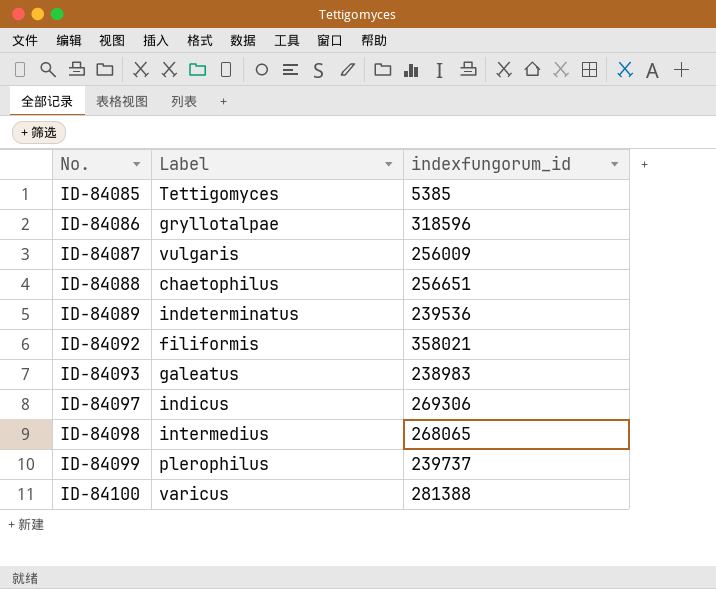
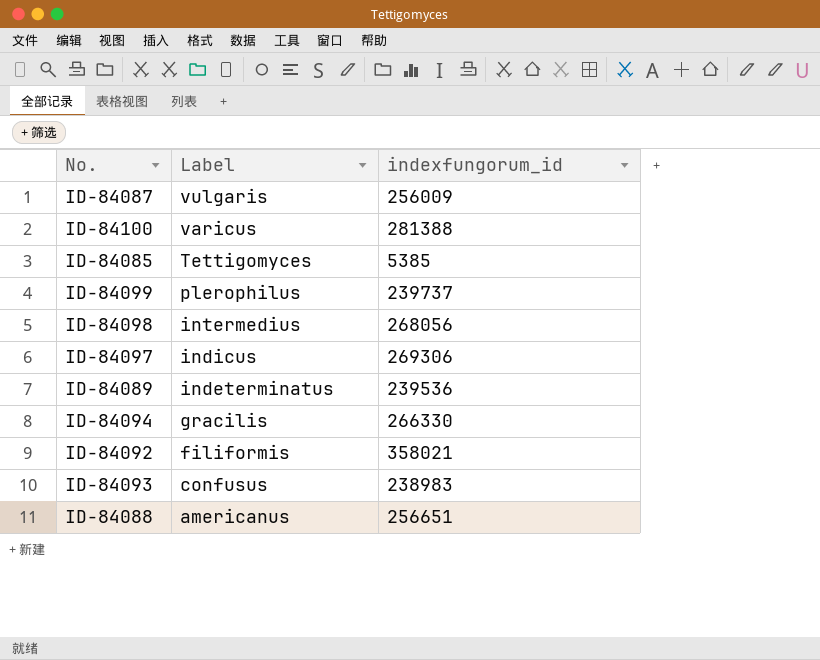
row order: No. ascending -> Label descending
row ID-84086: gryllotalpae | 318596 -> none
ID-84098 | indexfungorum_id: 268065 -> 268056
row ID-84094: none -> gracilis | 266330
ID-84093 | Label: galeatus -> confusus
ID-84088 | Label: chaetophilus -> americanus

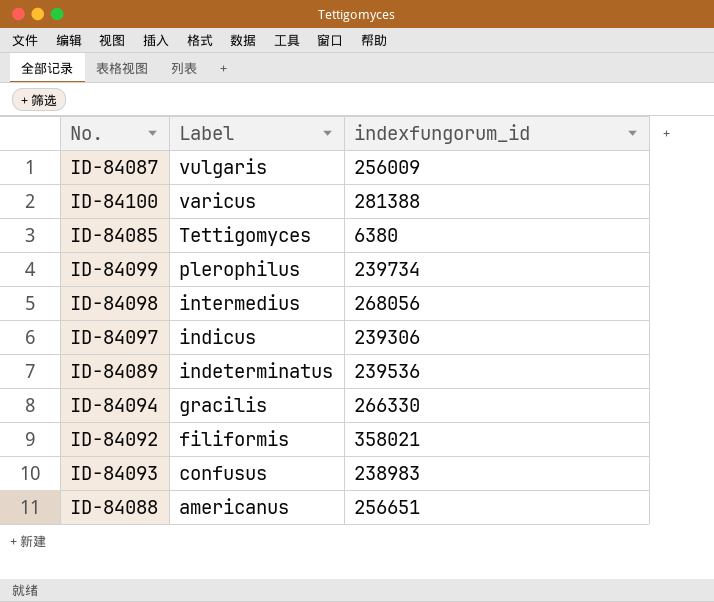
ID-84085 | indexfungorum_id: 5385 -> 6380
ID-84099 | indexfungorum_id: 239737 -> 239734
ID-84097 | indexfungorum_id: 269306 -> 239306

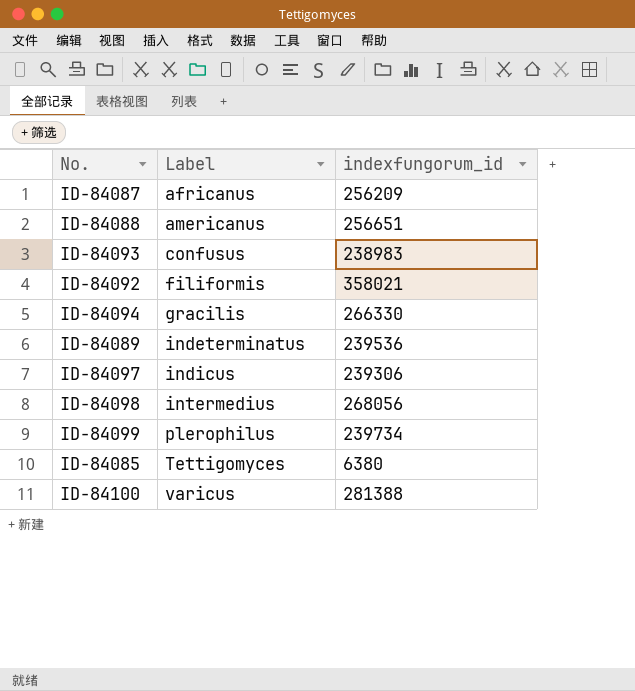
row order: Label descending -> Label ascending
ID-84087 | Label: vulgaris -> africanus
ID-84087 | indexfungorum_id: 256009 -> 256209

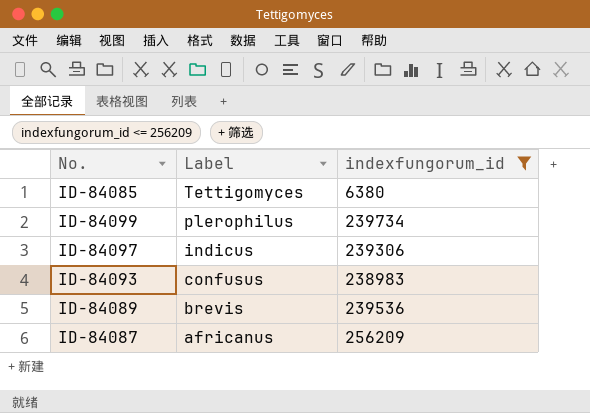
filter: none -> indexfungorum_id <= 256209
row order: Label ascending -> Label descending
ID-84089 | Label: indeterminatus -> brevis

